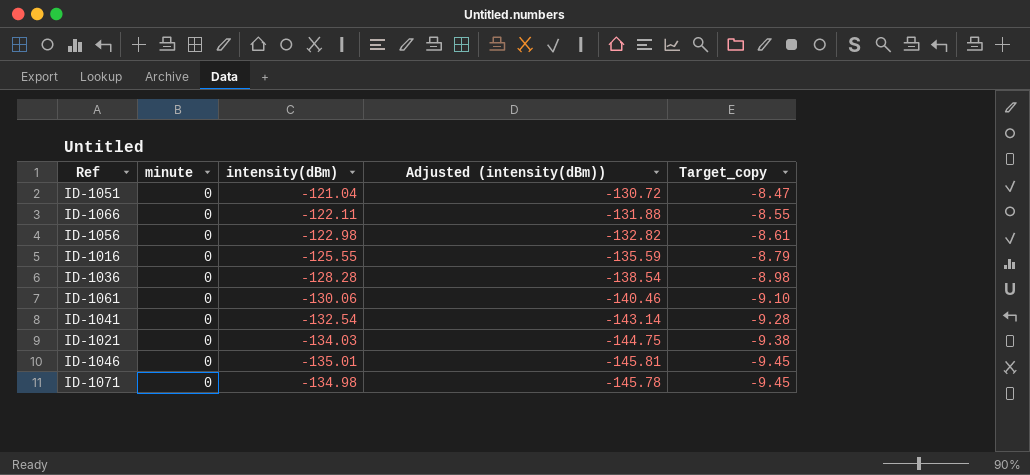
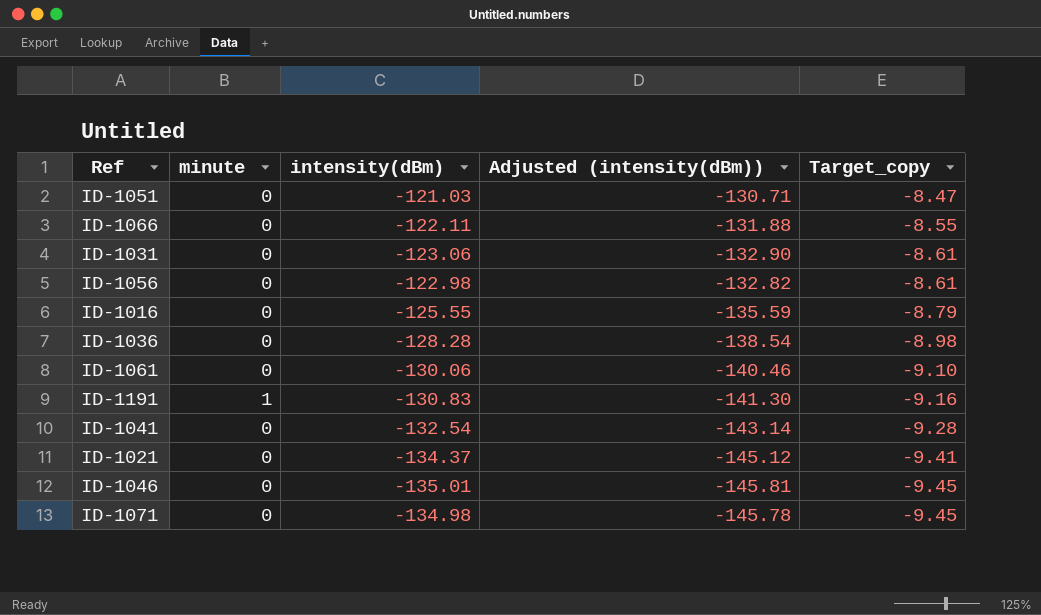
ID-1051 | intensity(dBm): -121.04 -> -121.03
ID-1051 | Adjusted (intensity(dBm)): -130.72 -> -130.71
row ID-1031: none -> 0 | -123.06 | -132.90 | -8.61
row ID-1191: none -> 1 | -130.83 | -141.30 | -9.16
ID-1021 | intensity(dBm): -134.03 -> -134.37
ID-1021 | Adjusted (intensity(dBm)): -144.75 -> -145.12
ID-1021 | Target_copy: -9.38 -> -9.41

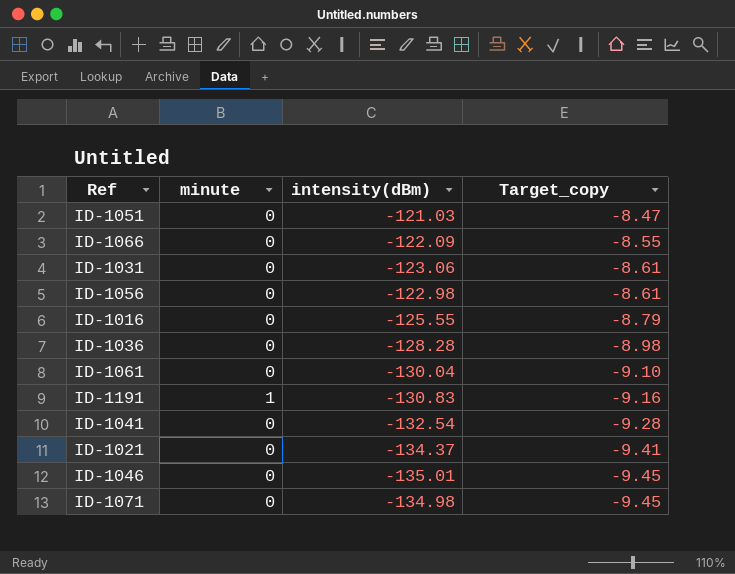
column Adjusted (intensity(dBm)) | formula: [intensity(dBm)] * 1.08 -> none
ID-1066 | intensity(dBm): -122.11 -> -122.09
ID-1061 | intensity(dBm): -130.06 -> -130.04

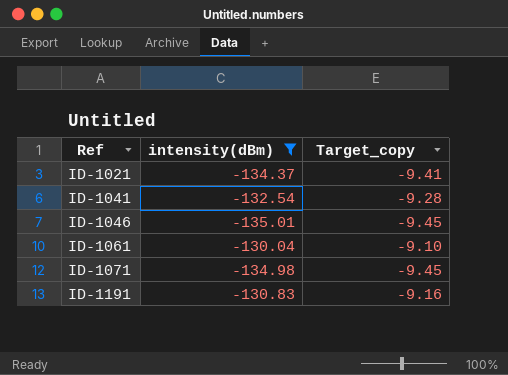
filter: none -> intensity(dBm) <= -130.04
row order: Target_copy descending -> Ref ascending
column minute | position: 2 -> none

